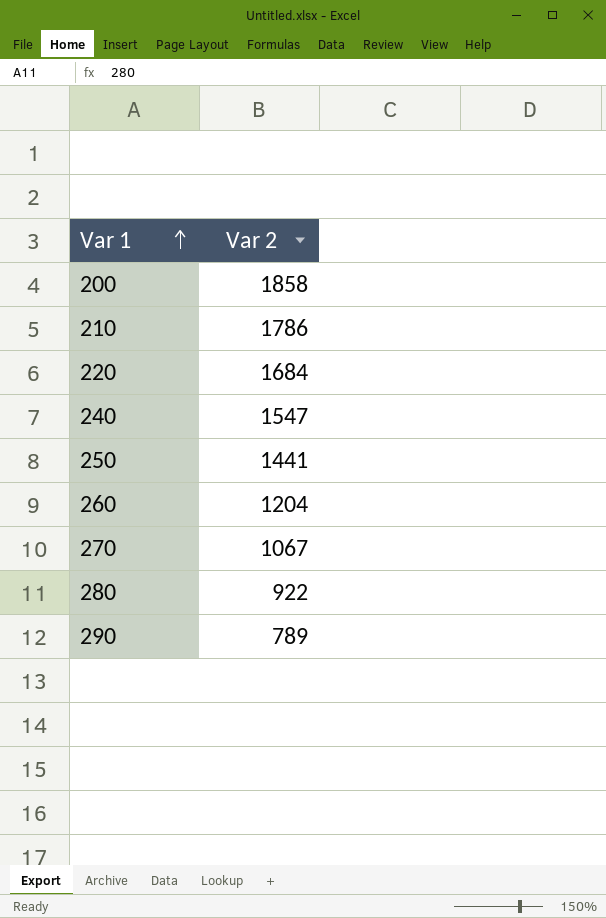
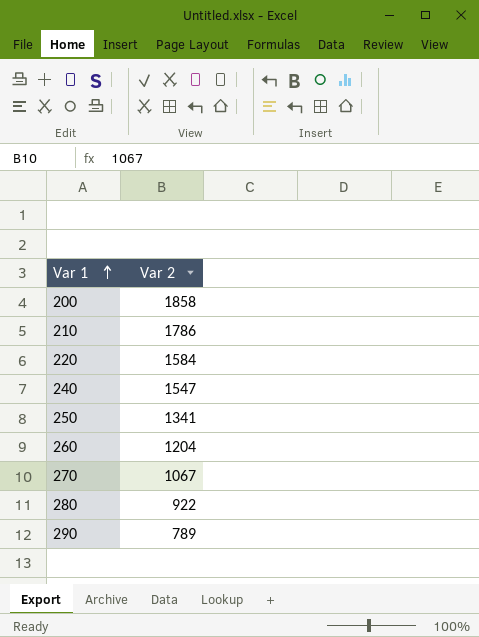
220 | Var 2: 1684 -> 1584
250 | Var 2: 1441 -> 1341

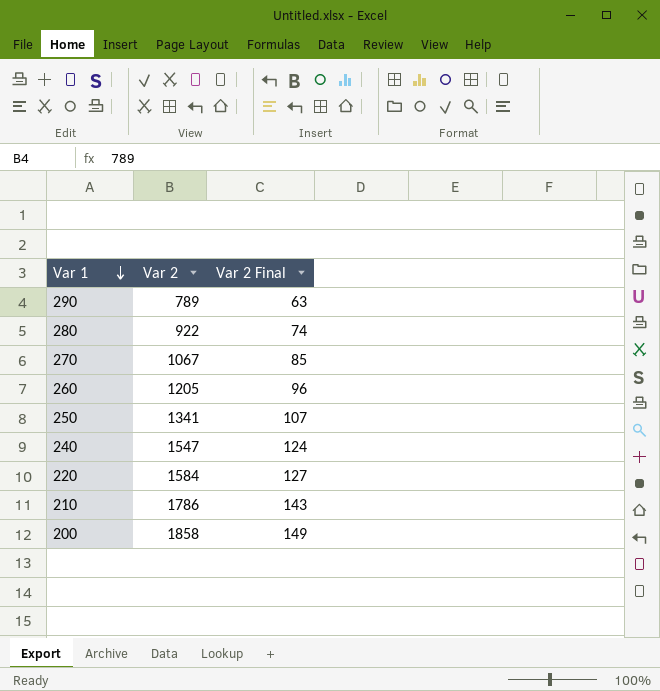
row order: Var 1 ascending -> Var 1 descending
column Var 2 Final | formula: none -> [Var 2] * 0.08
260 | Var 2: 1204 -> 1205

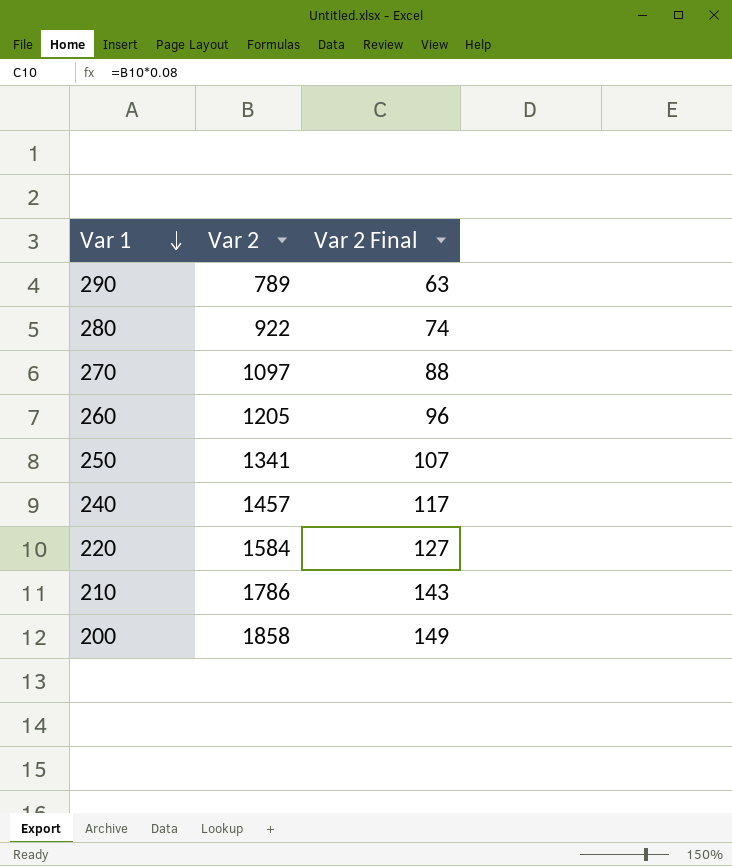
270 | Var 2: 1067 -> 1097
270 | Var 2 Final: 85 -> 88
240 | Var 2: 1547 -> 1457
240 | Var 2 Final: 124 -> 117

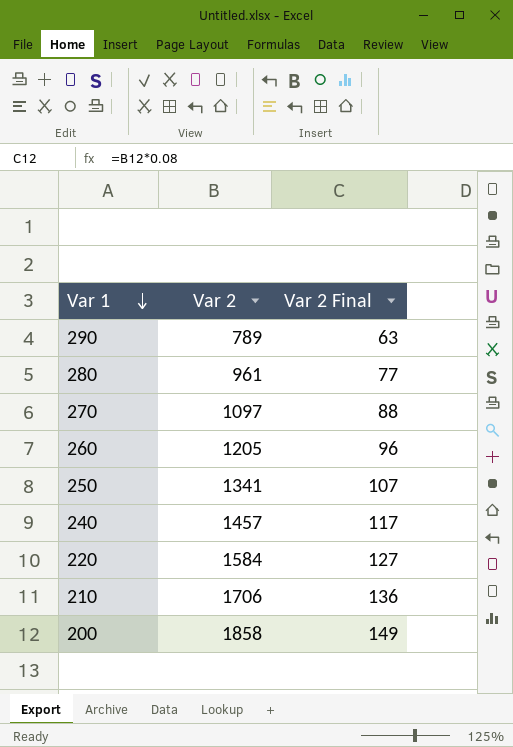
280 | Var 2: 922 -> 961
280 | Var 2 Final: 74 -> 77
210 | Var 2: 1786 -> 1706
210 | Var 2 Final: 143 -> 136

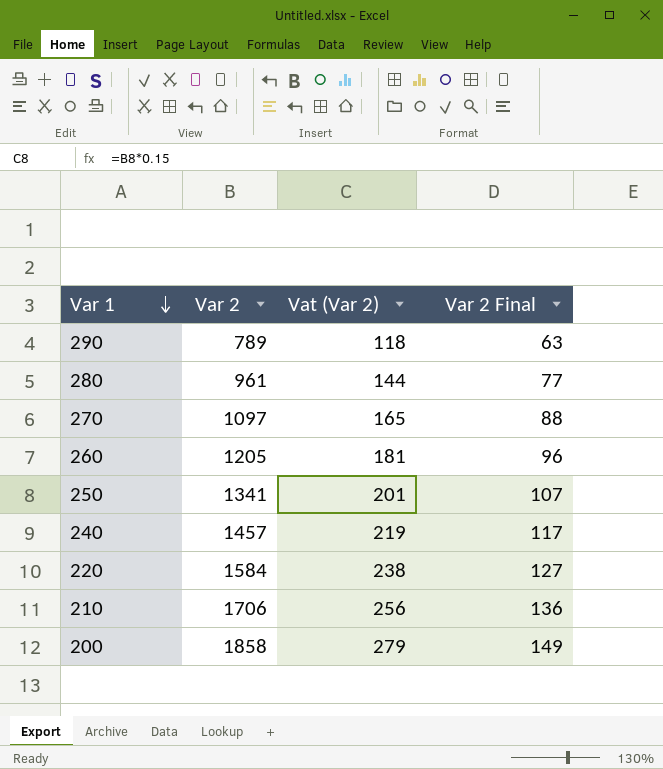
column Vat (Var 2) | formula: none -> [Var 2] * 0.15

